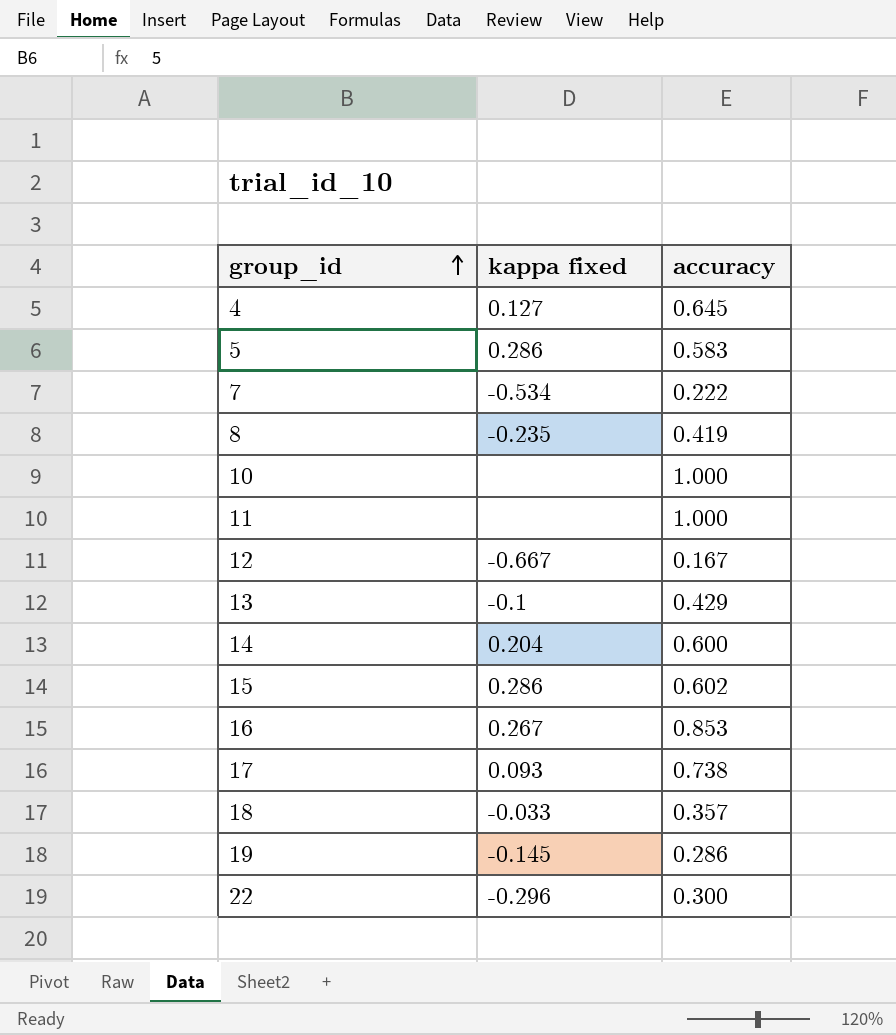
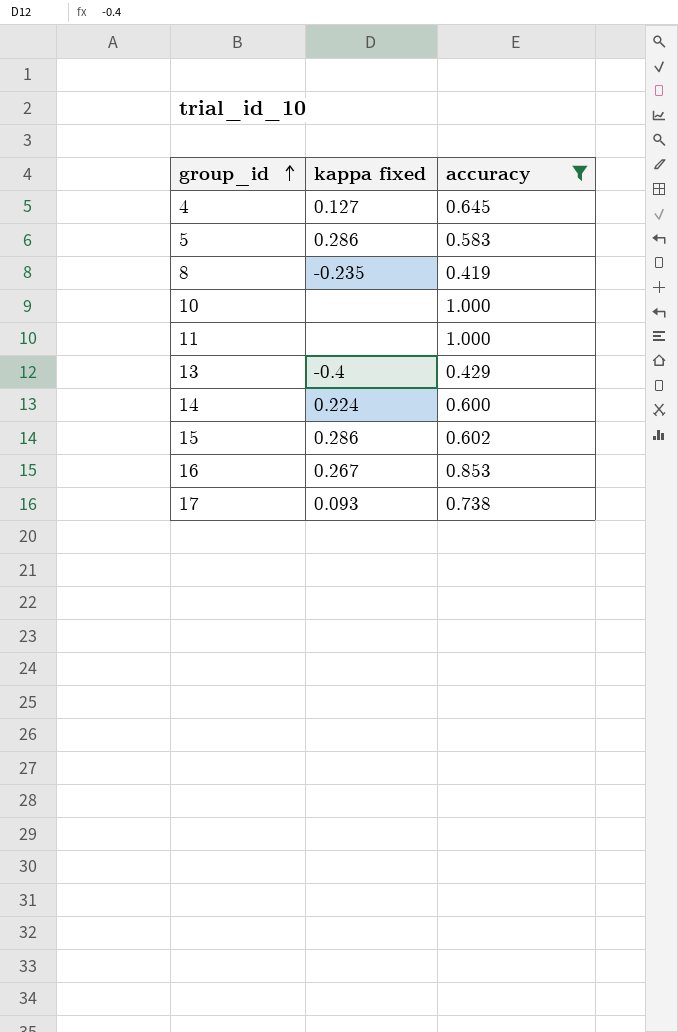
filter: none -> accuracy >= 0.419
13 | kappa fixed: -0.1 -> -0.4
14 | kappa fixed: 0.204 -> 0.224

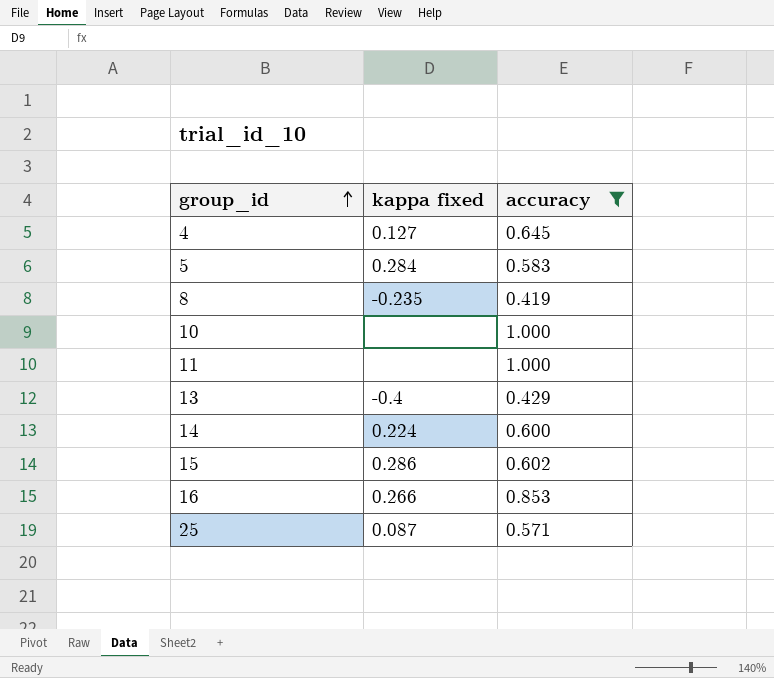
row 17: 0.093 | 0.738 -> none
5 | kappa fixed: 0.286 -> 0.284
16 | kappa fixed: 0.267 -> 0.266
row 25: none -> 0.087 | 0.571

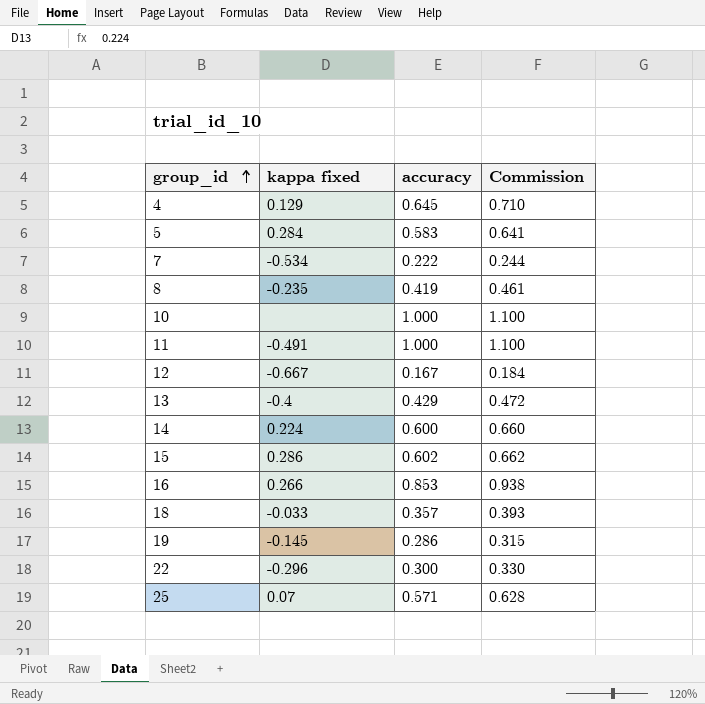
filter: accuracy >= 0.419 -> none
column Commission | formula: none -> [accuracy] * 1.1
4 | kappa fixed: 0.127 -> 0.129
11 | kappa fixed: none -> -0.491
25 | kappa fixed: 0.087 -> 0.07

